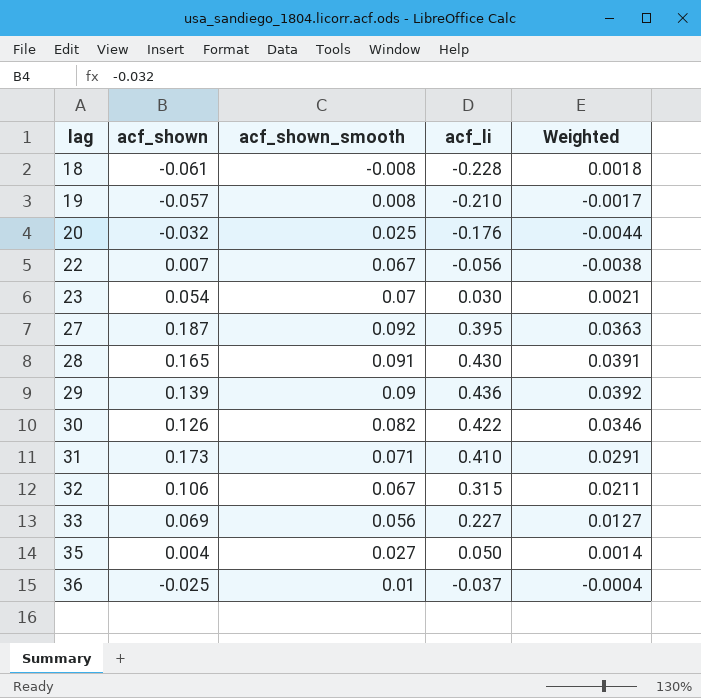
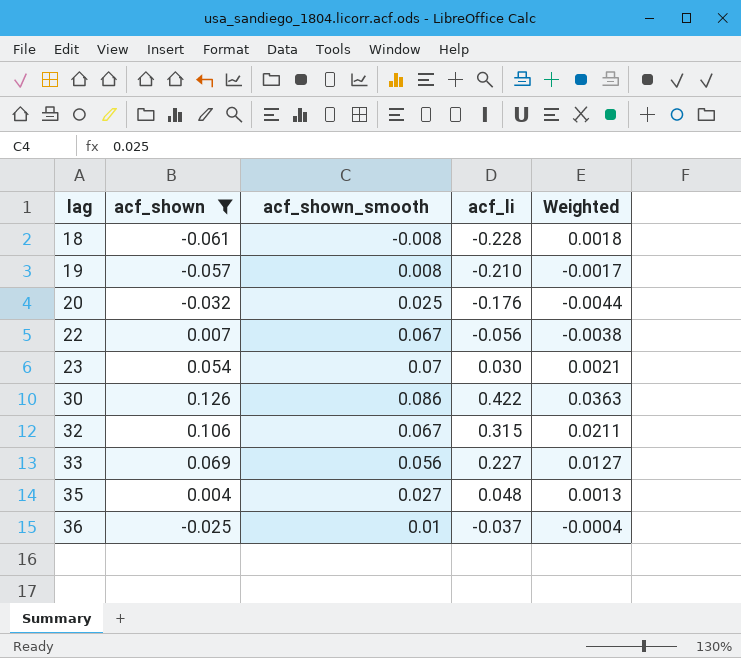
filter: none -> acf_shown <= 0.126
30 | acf_shown_smooth: 0.082 -> 0.086
30 | Weighted: 0.0346 -> 0.0363
35 | acf_li: 0.050 -> 0.048
35 | Weighted: 0.0014 -> 0.0013

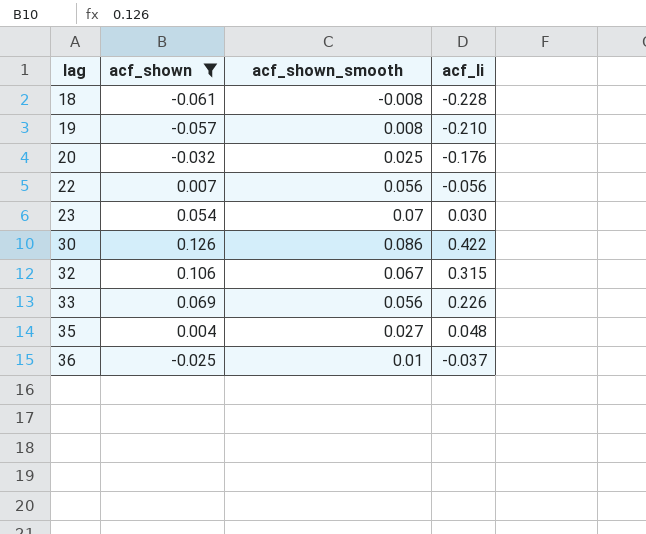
column Weighted | formula: [acf_shown_smooth] * [acf_li] -> none
22 | acf_shown_smooth: 0.067 -> 0.056
33 | acf_li: 0.227 -> 0.226

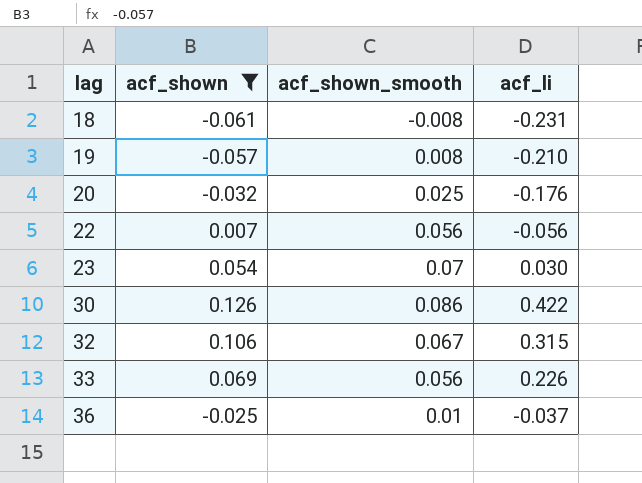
row 35: 0.004 | 0.027 | 0.048 -> none
18 | acf_li: -0.228 -> -0.231

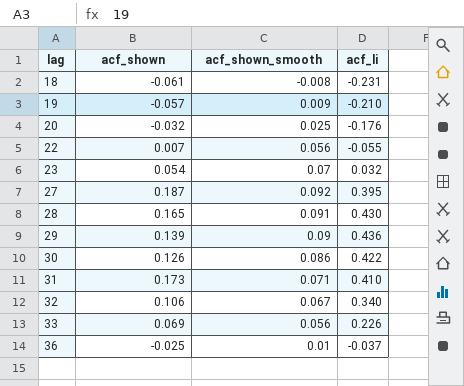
filter: acf_shown <= 0.126 -> none
19 | acf_shown_smooth: 0.008 -> 0.009
22 | acf_li: -0.056 -> -0.055
23 | acf_li: 0.030 -> 0.032
32 | acf_li: 0.315 -> 0.340

